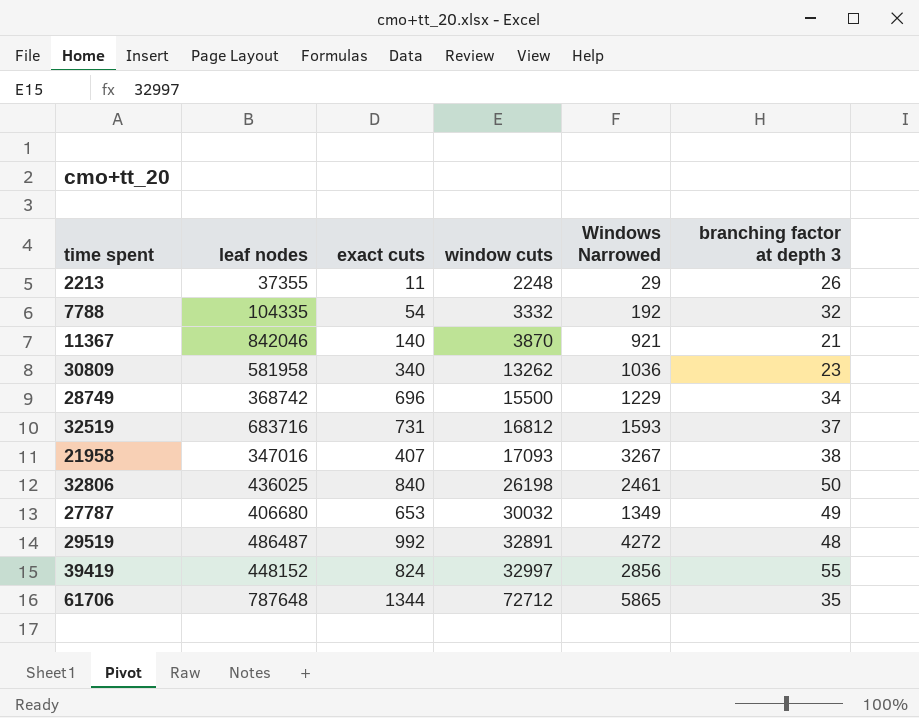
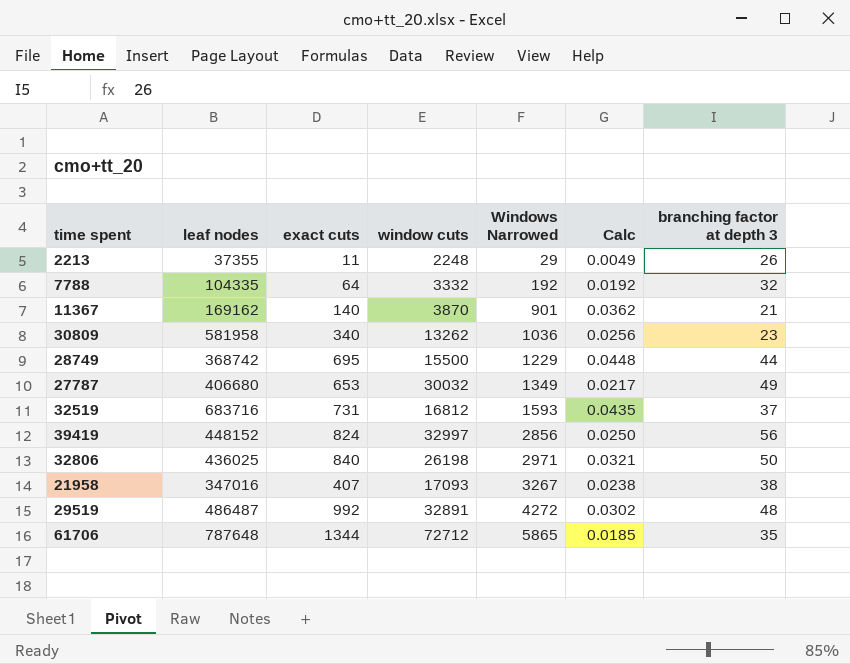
row order: window cuts ascending -> Windows Narrowed ascending
column Calc | formula: none -> [exact cuts] / [window cuts]
7788 | exact cuts: 54 -> 64
11367 | leaf nodes: 842046 -> 169162
11367 | Windows Narrowed: 921 -> 901
28749 | exact cuts: 696 -> 695
28749 | branching factor at depth 3: 34 -> 44
39419 | branching factor at depth 3: 55 -> 56
32806 | Windows Narrowed: 2461 -> 2971

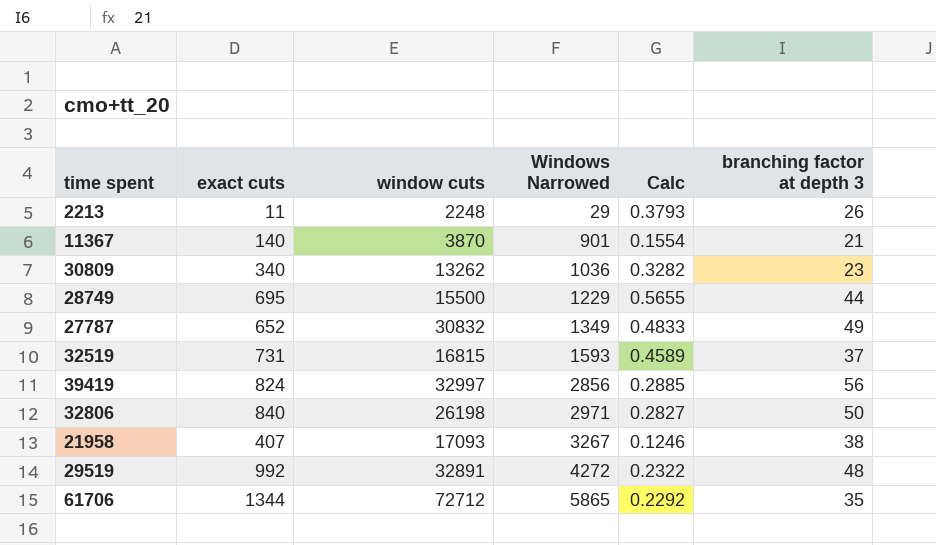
column leaf nodes | position: 2 -> none
column Calc | formula: [exact cuts] / [window cuts] -> [exact cuts] / [Windows Narrowed]
row 7788: 104335 | 64 | 3332 | 192 | 0.0192 | 32 -> none
27787 | exact cuts: 653 -> 652
27787 | window cuts: 30032 -> 30832
32519 | window cuts: 16812 -> 16815

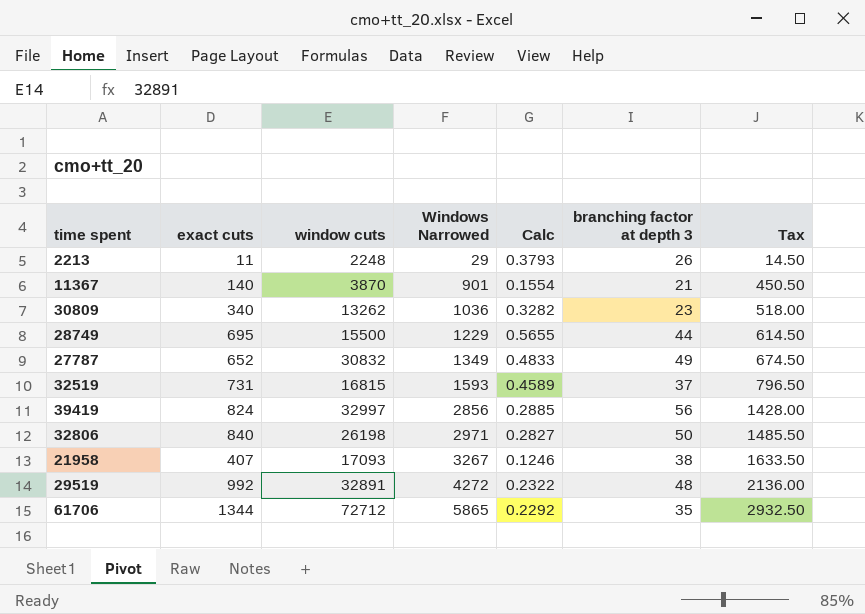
column Tax | formula: none -> [Windows Narrowed] * 0.5

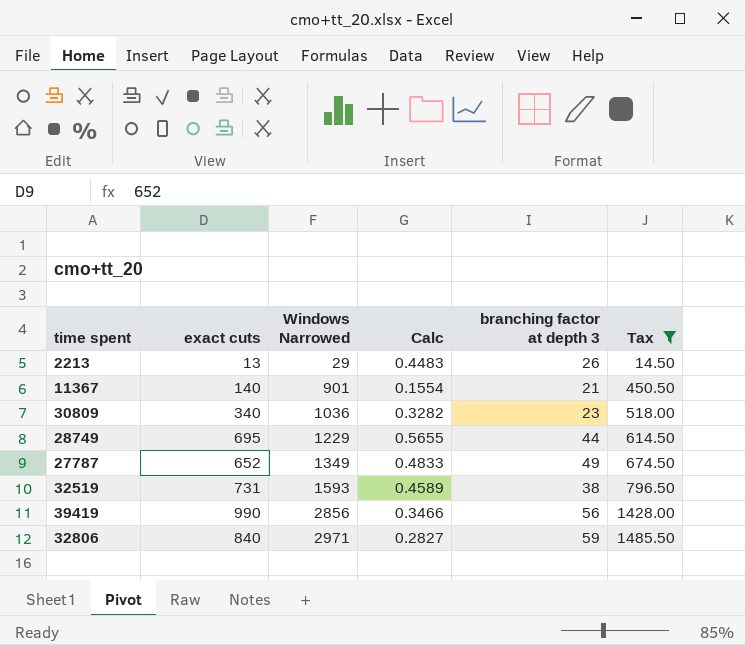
filter: none -> Tax <= 1485.50
column window cuts | position: 3 -> none
2213 | exact cuts: 11 -> 13
2213 | Calc: 0.3793 -> 0.4483
32519 | branching factor at depth 3: 37 -> 38
39419 | exact cuts: 824 -> 990
39419 | Calc: 0.2885 -> 0.3466
32806 | branching factor at depth 3: 50 -> 59

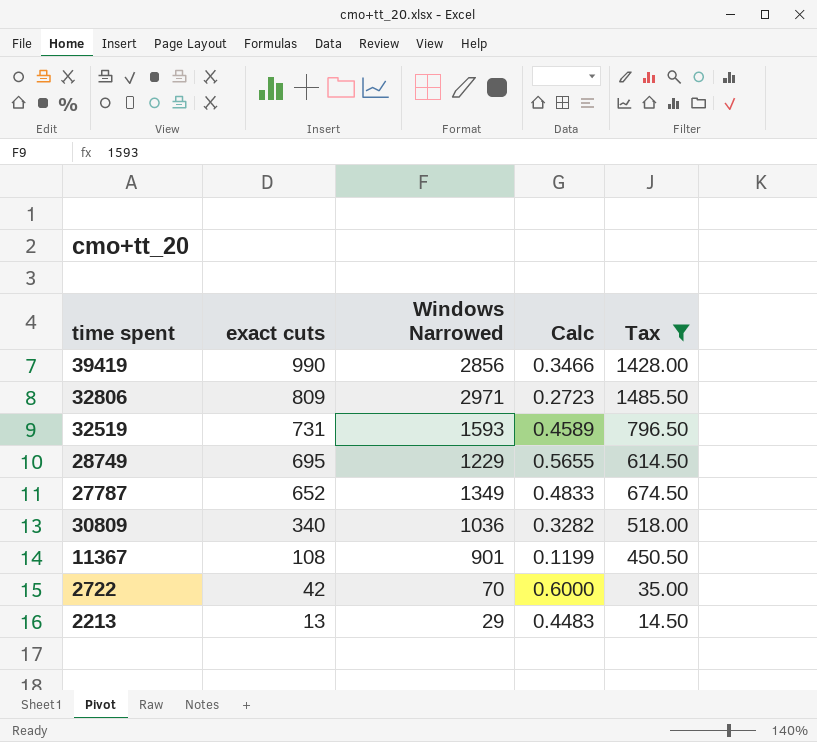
row order: Windows Narrowed ascending -> exact cuts descending
column branching factor at depth 3 | position: 5 -> none
32806 | exact cuts: 840 -> 809
32806 | Calc: 0.2827 -> 0.2723
11367 | exact cuts: 140 -> 108
11367 | Calc: 0.1554 -> 0.1199
row 2722: none -> 42 | 70 | 0.6000 | 35.00

